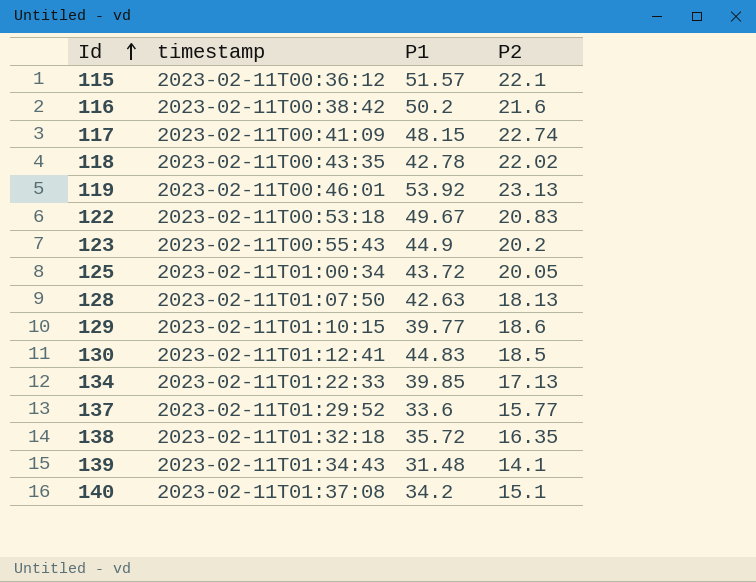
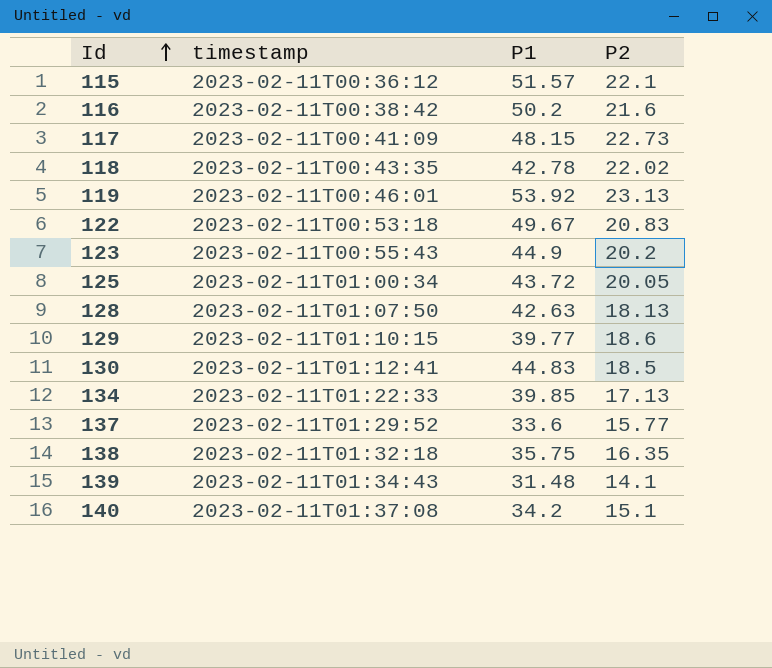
117 | P2: 22.74 -> 22.73
138 | P1: 35.72 -> 35.75

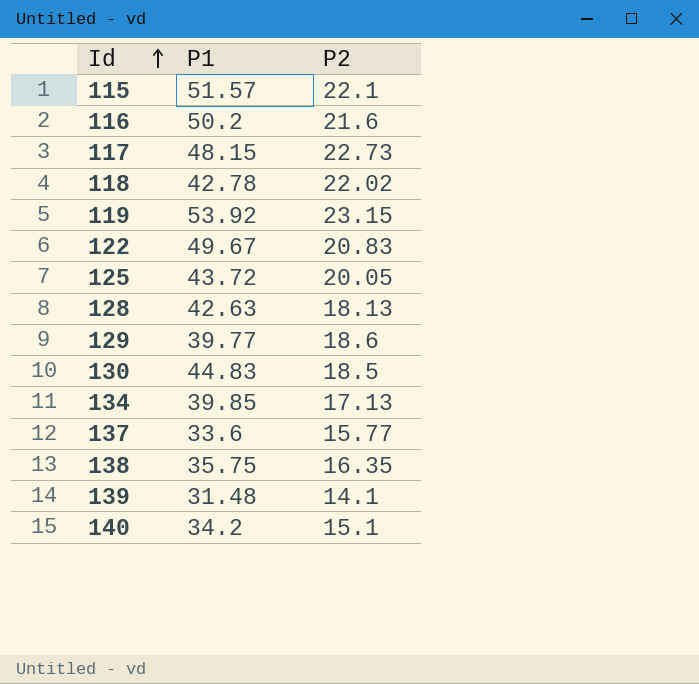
column timestamp | position: 2 -> none
row 123: 2023-02-11T00:55:43 | 44.9 | 20.2 -> none
119 | P2: 23.13 -> 23.15

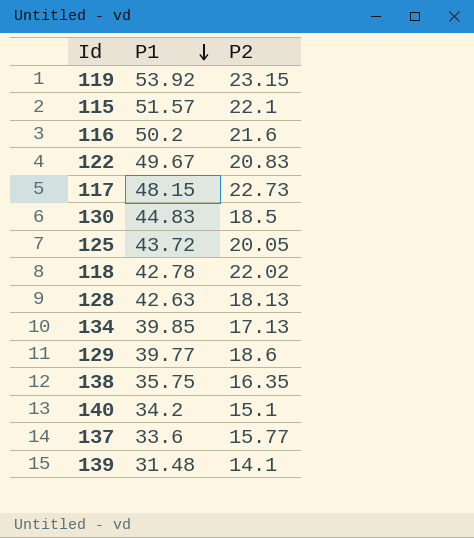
row order: Id ascending -> P1 descending

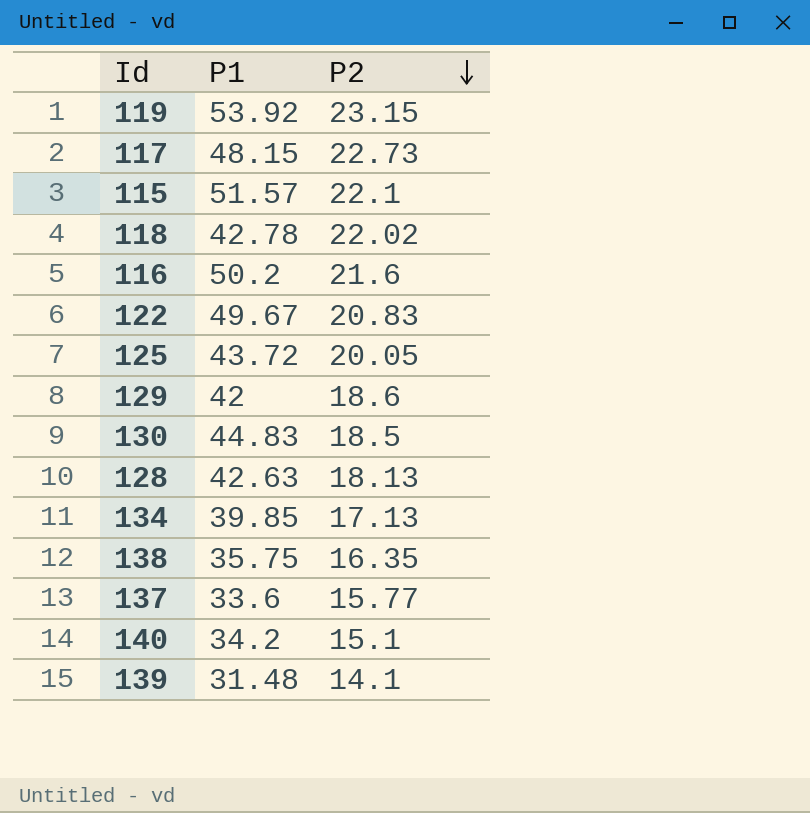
row order: P1 descending -> P2 descending
129 | P1: 39.77 -> 42

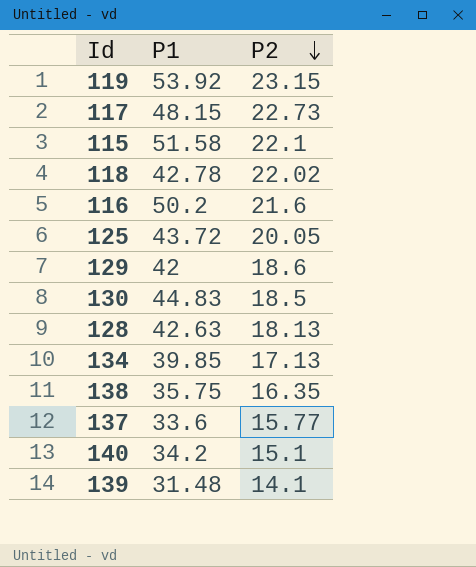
row 122: 49.67 | 20.83 -> none
115 | P1: 51.57 -> 51.58

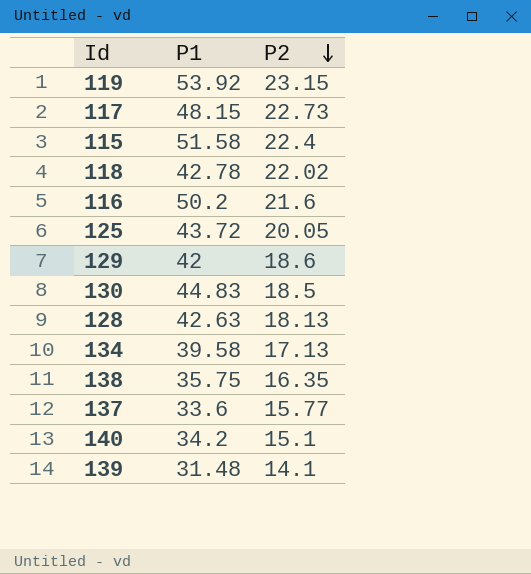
115 | P2: 22.1 -> 22.4
134 | P1: 39.85 -> 39.58

